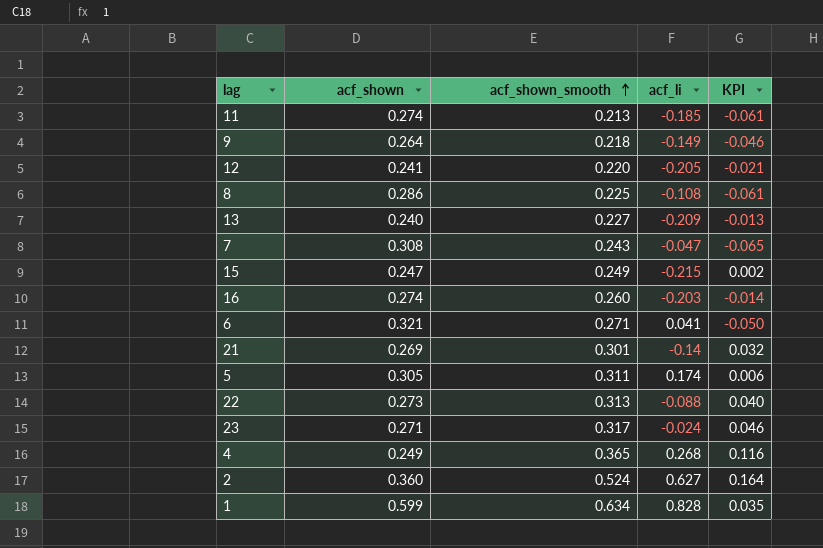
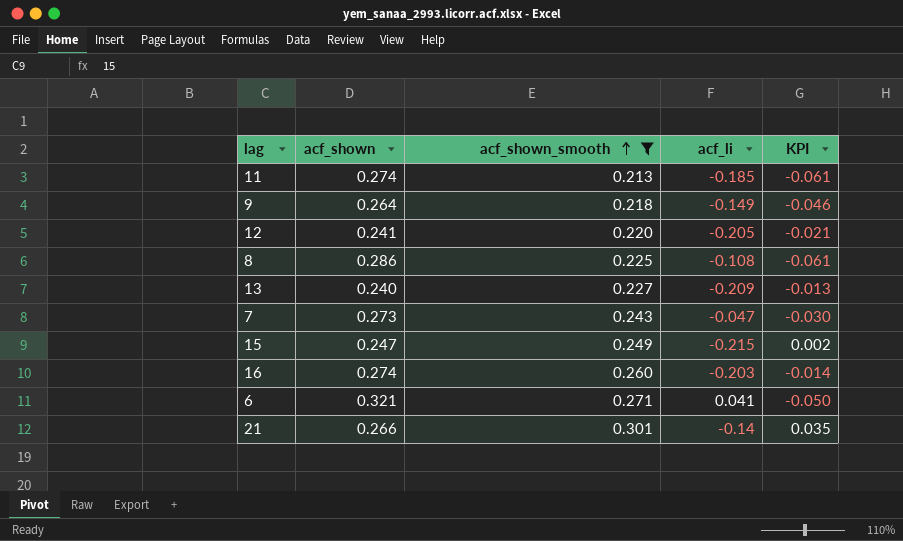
filter: none -> acf_shown_smooth <= 0.301
7 | acf_shown: 0.308 -> 0.273
7 | KPI: -0.065 -> -0.030
21 | acf_shown: 0.269 -> 0.266
21 | KPI: 0.032 -> 0.035

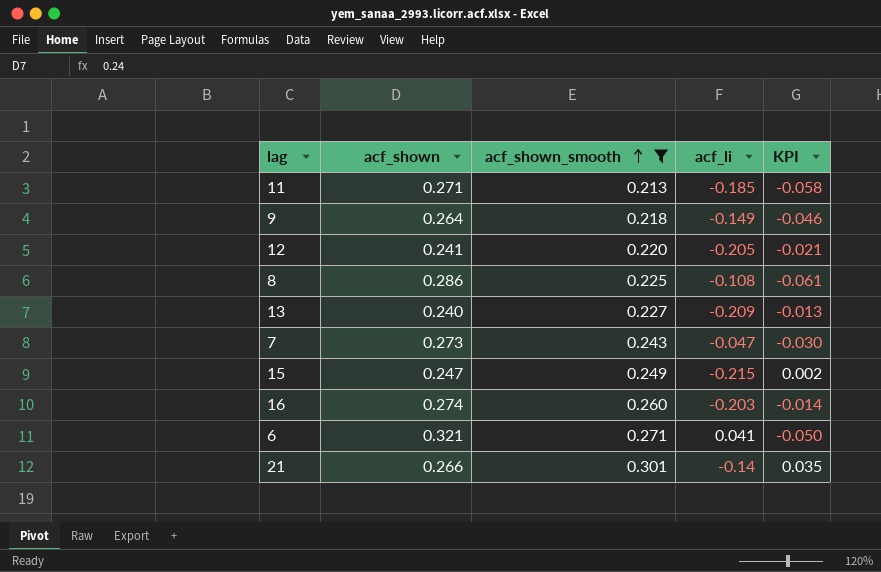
11 | acf_shown: 0.274 -> 0.271
11 | KPI: -0.061 -> -0.058

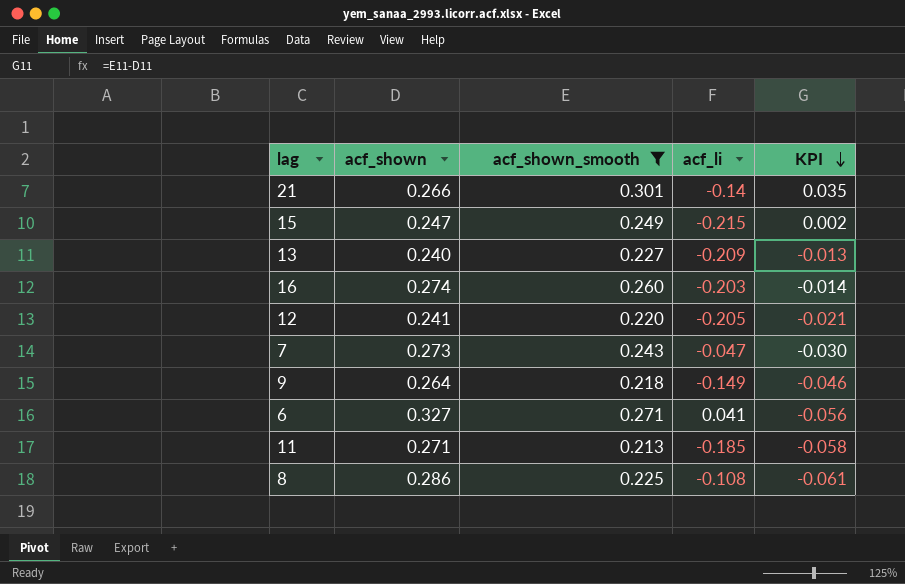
row order: acf_shown_smooth ascending -> KPI descending
6 | acf_shown: 0.321 -> 0.327
6 | KPI: -0.050 -> -0.056

